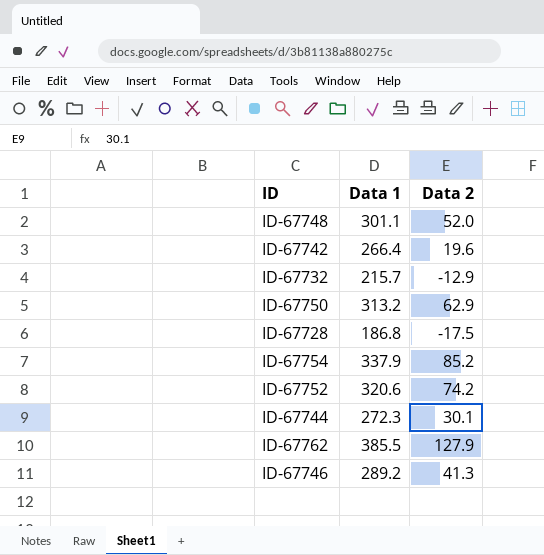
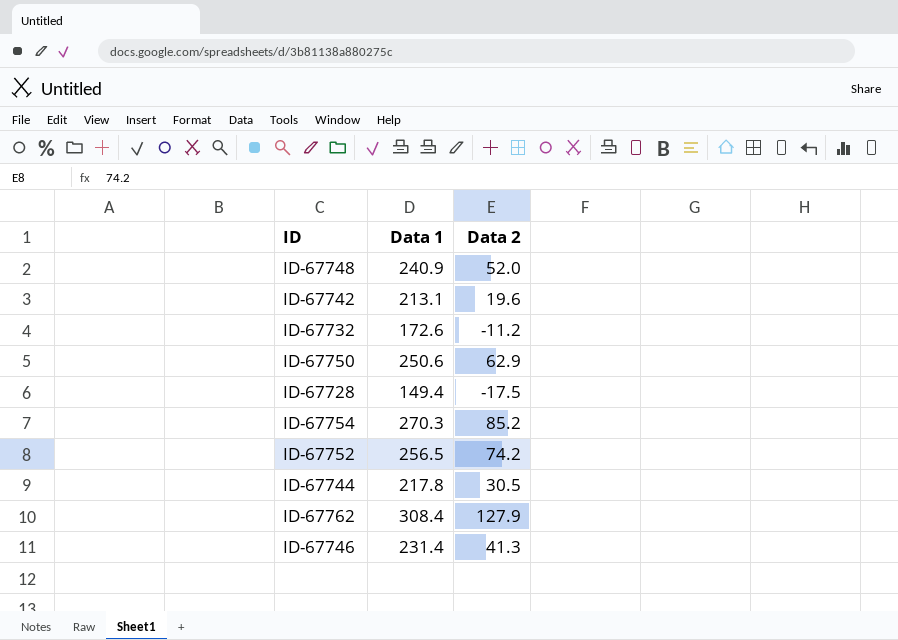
ID-67748 | Data 1: 301.1 -> 240.9
ID-67742 | Data 1: 266.4 -> 213.1
ID-67732 | Data 1: 215.7 -> 172.6
ID-67732 | Data 2: -12.9 -> -11.2
ID-67750 | Data 1: 313.2 -> 250.6
ID-67728 | Data 1: 186.8 -> 149.4
ID-67754 | Data 1: 337.9 -> 270.3
ID-67752 | Data 1: 320.6 -> 256.5
ID-67744 | Data 1: 272.3 -> 217.8
ID-67744 | Data 2: 30.1 -> 30.5
ID-67762 | Data 1: 385.5 -> 308.4
ID-67746 | Data 1: 289.2 -> 231.4

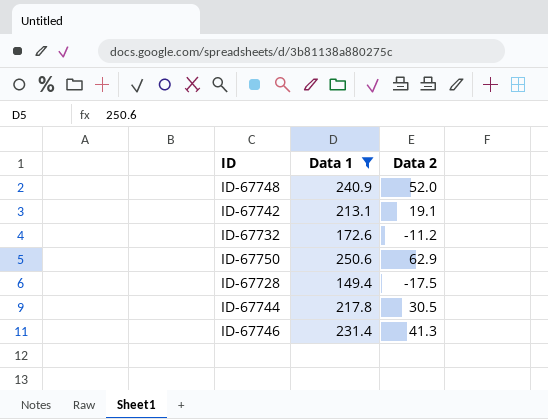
filter: none -> Data 1 <= 250.6
ID-67742 | Data 2: 19.6 -> 19.1

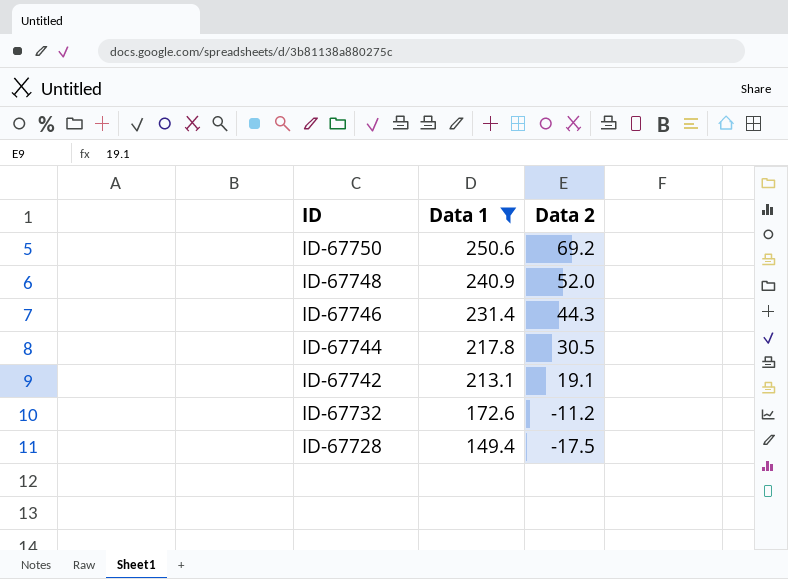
row order: none -> ID descending
ID-67750 | Data 2: 62.9 -> 69.2
ID-67746 | Data 2: 41.3 -> 44.3

